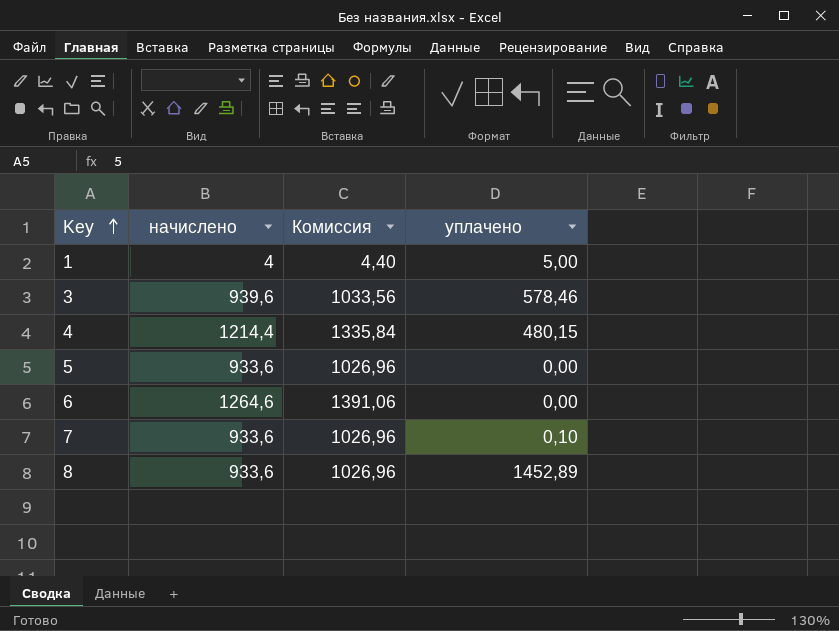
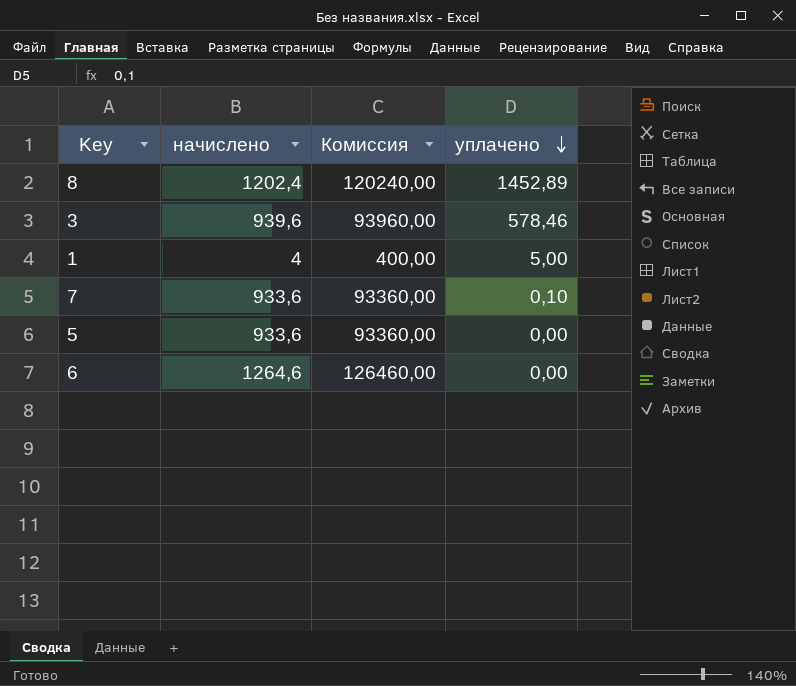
row order: Key ascending -> уплачено descending
column Комиссия | formula: [начислено] * 1,1 -> [начислено] * 100
row 4: 1214,4 | 1335,84 | 480,15 -> none
8 | начислено: 933,6 -> 1202,4

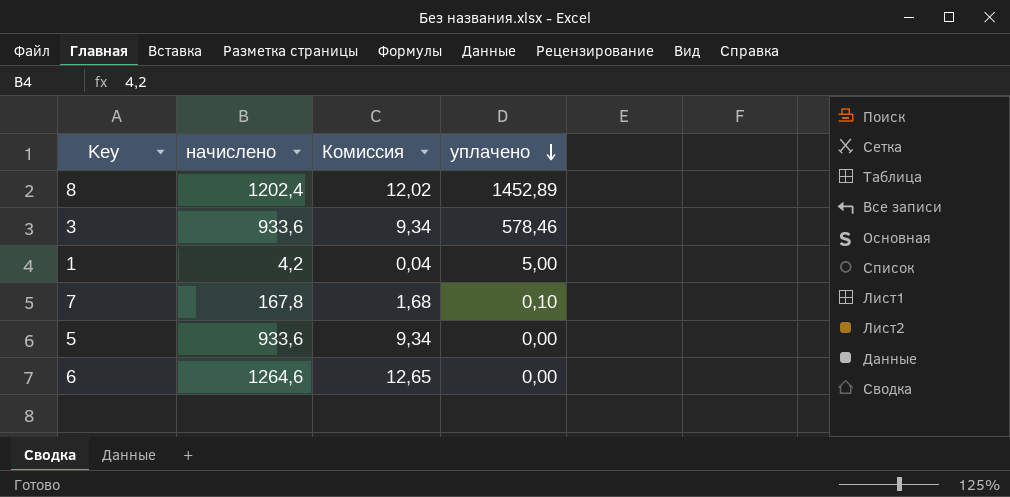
column Комиссия | formula: [начислено] * 100 -> [начислено] * 0,01
3 | начислено: 939,6 -> 933,6
1 | начислено: 4 -> 4,2
7 | начислено: 933,6 -> 167,8

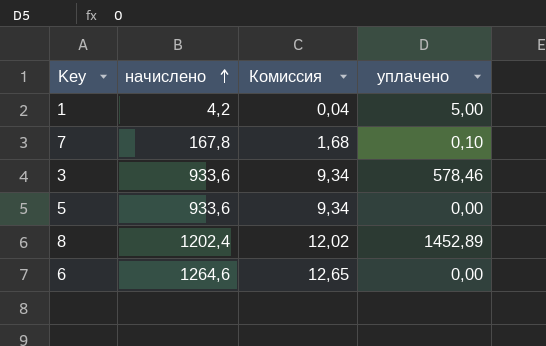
row order: уплачено descending -> начислено ascending

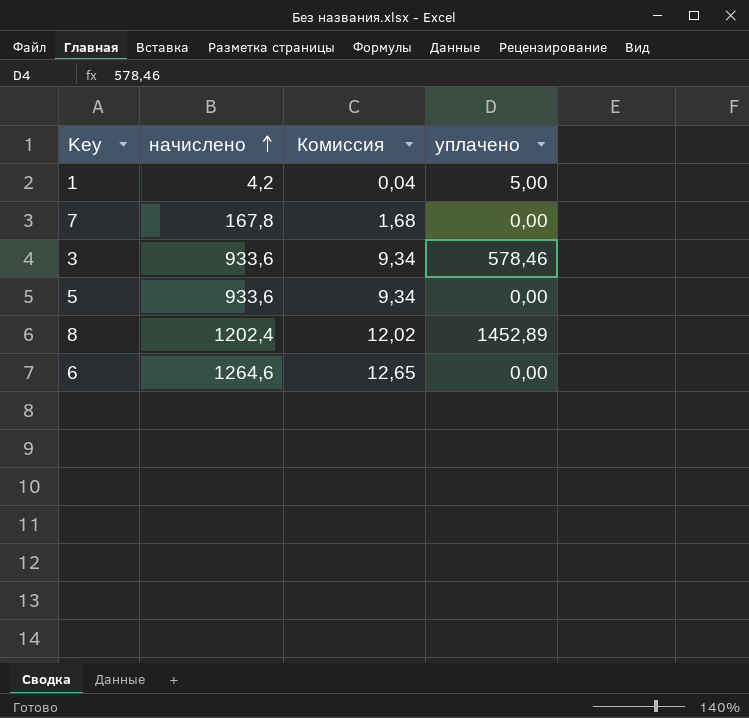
7 | уплачено: 0,10 -> 0,00

